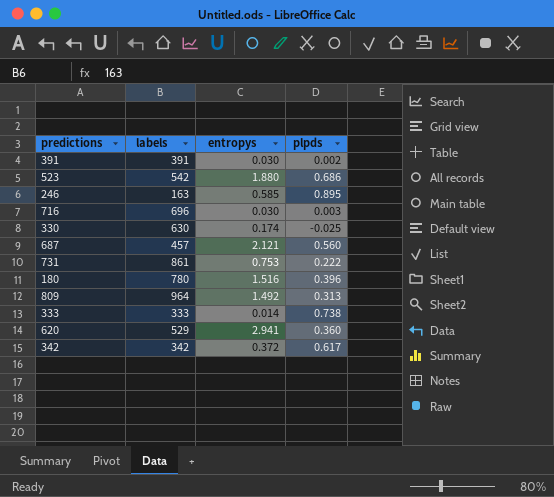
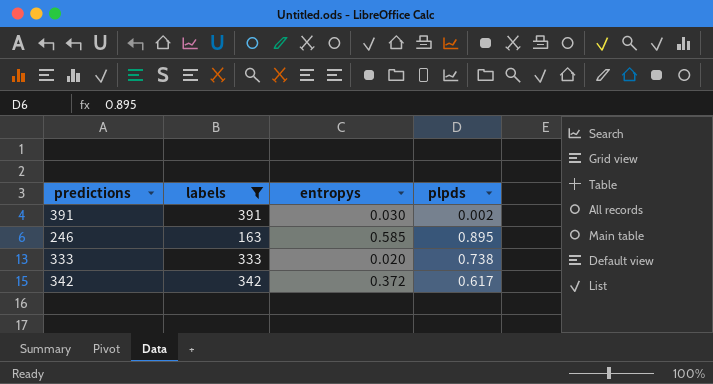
filter: none -> labels <= 391
333 | entropys: 0.014 -> 0.020

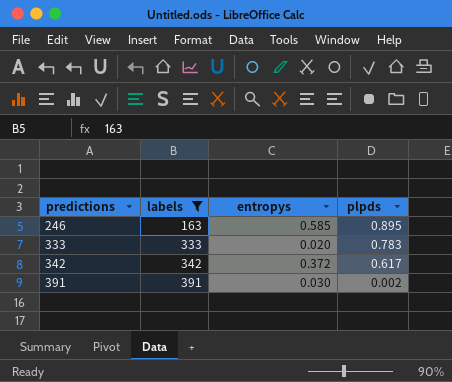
row order: none -> predictions ascending
333 | plpds: 0.738 -> 0.783

